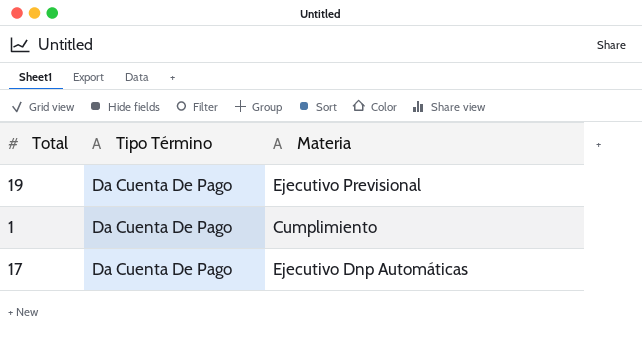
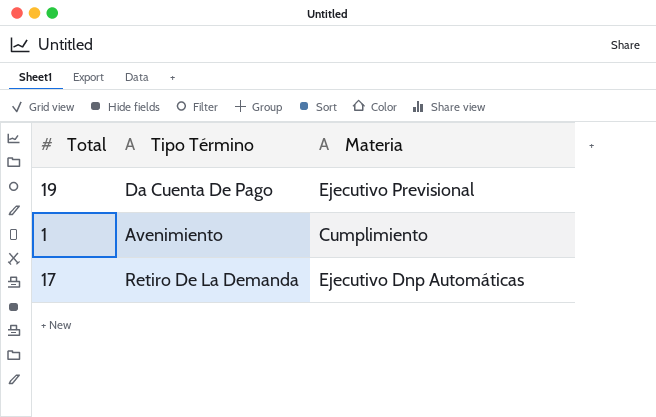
1 | Tipo Término: Da Cuenta De Pago -> Avenimiento
17 | Tipo Término: Da Cuenta De Pago -> Retiro De La Demanda

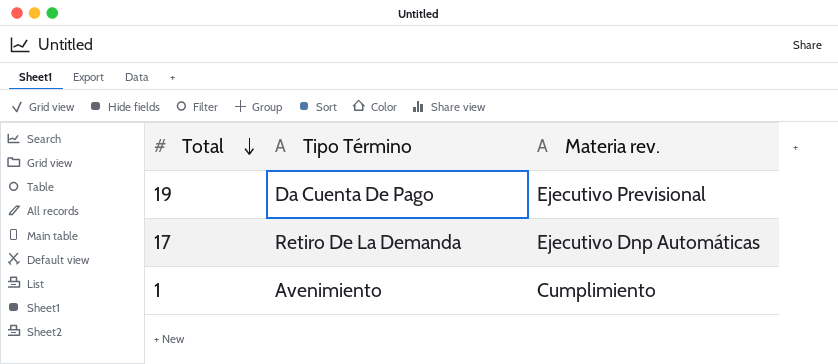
row order: none -> Total descending
column name: Materia -> Materia rev.

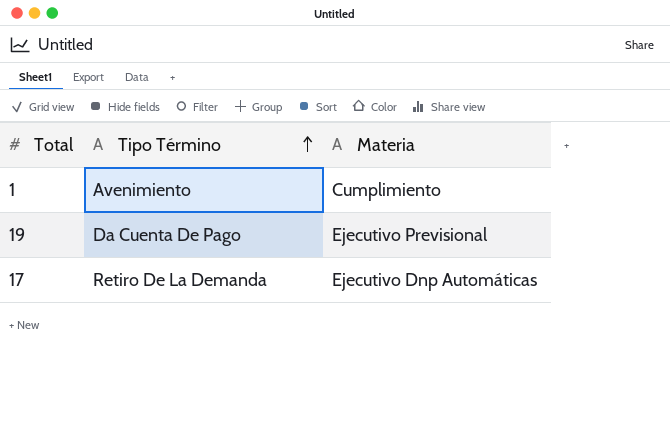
row order: Total descending -> Tipo Término ascending
column name: Materia rev. -> Materia

